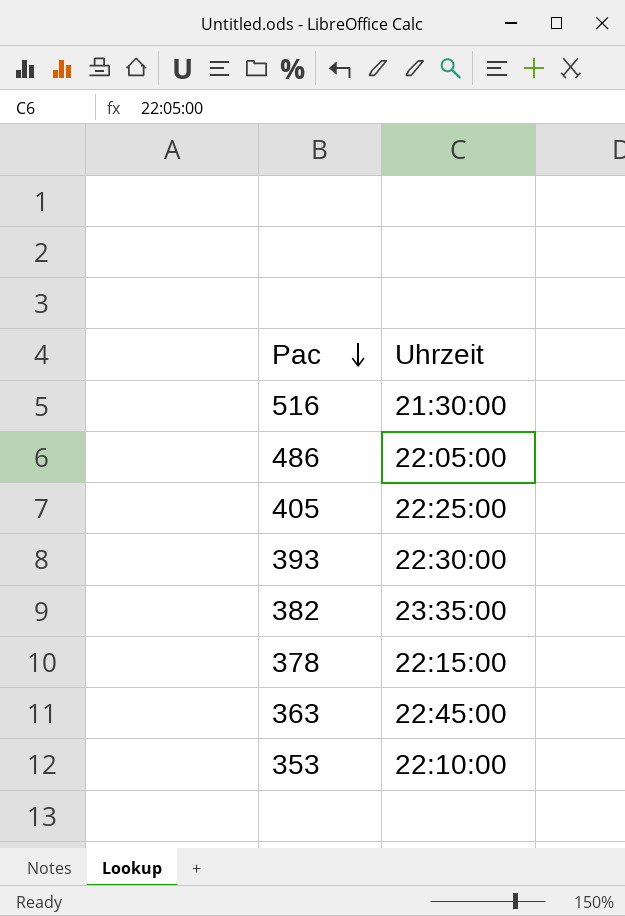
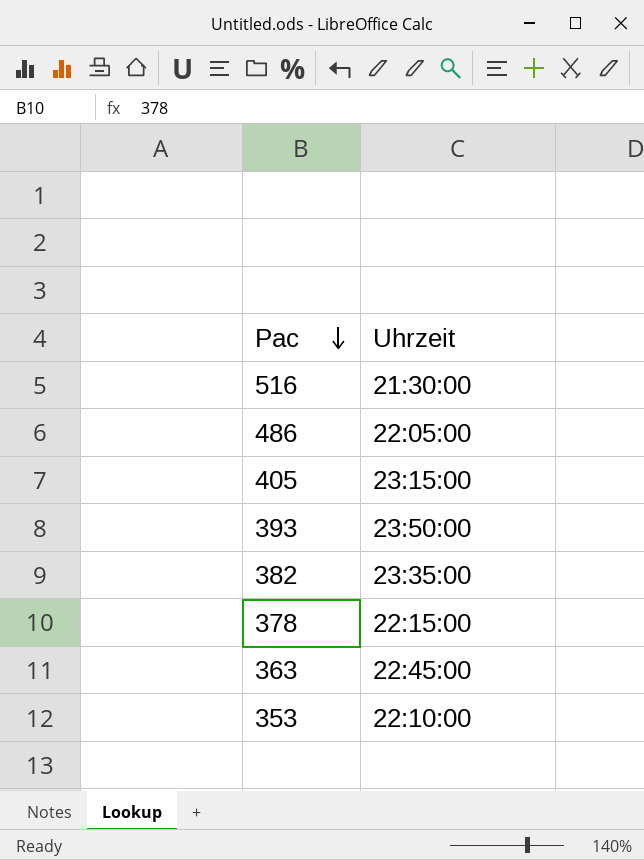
405 | Uhrzeit: 22:25:00 -> 23:15:00
393 | Uhrzeit: 22:30:00 -> 23:50:00

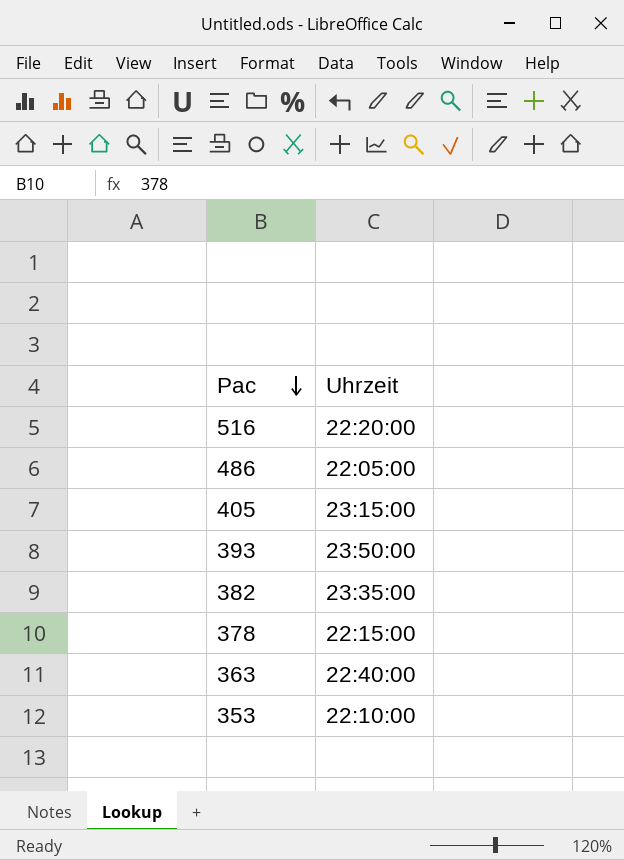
516 | Uhrzeit: 21:30:00 -> 22:20:00
363 | Uhrzeit: 22:45:00 -> 22:40:00

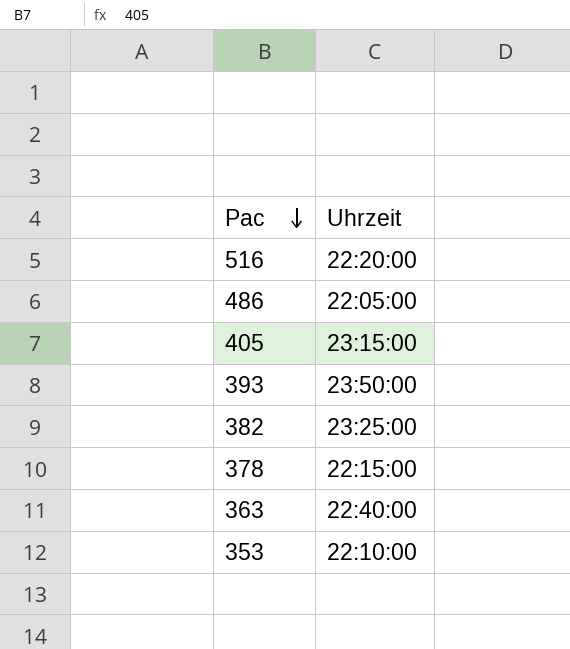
382 | Uhrzeit: 23:35:00 -> 23:25:00

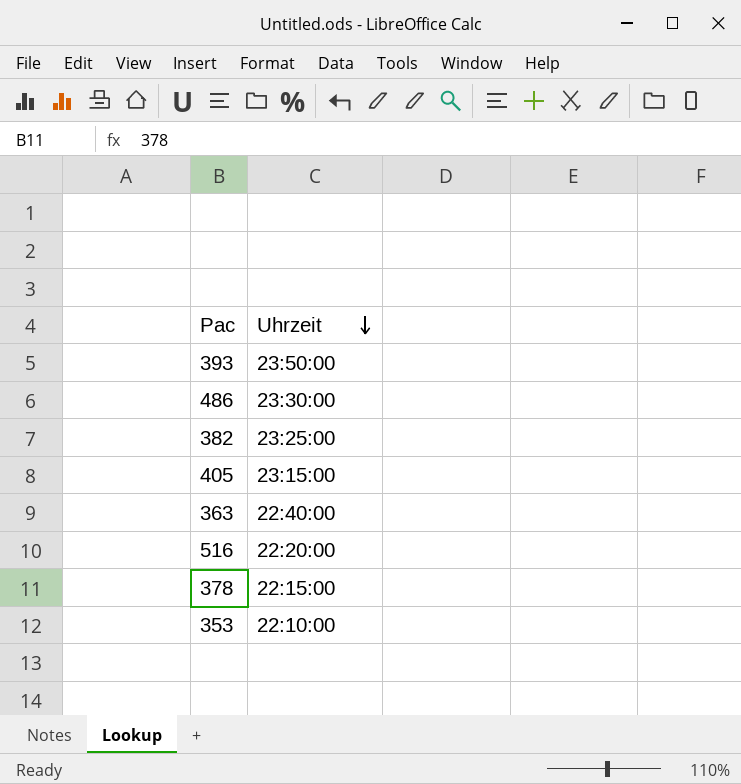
row order: Pac descending -> Uhrzeit descending
486 | Uhrzeit: 22:05:00 -> 23:30:00

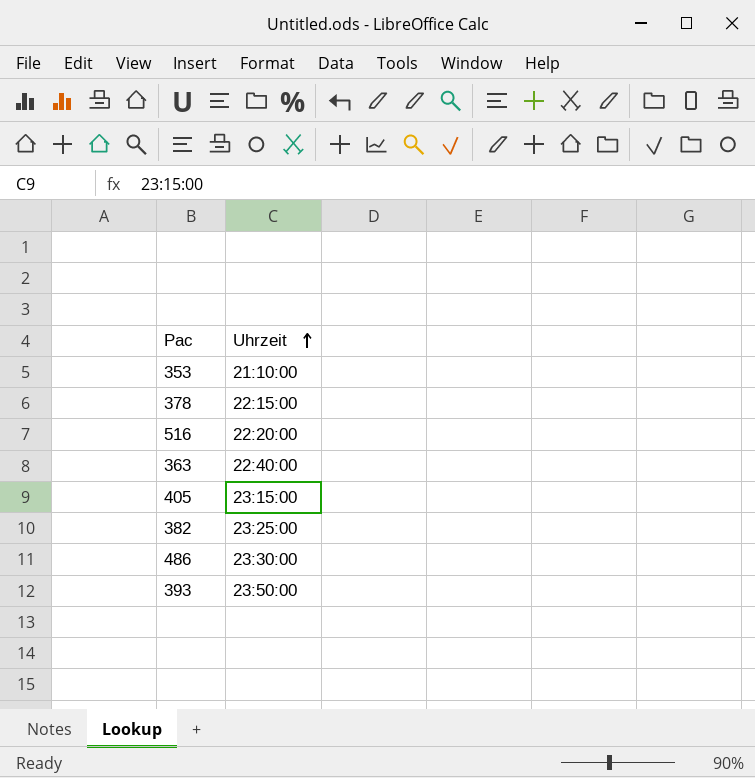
row order: Uhrzeit descending -> Uhrzeit ascending
353 | Uhrzeit: 22:10:00 -> 21:10:00

